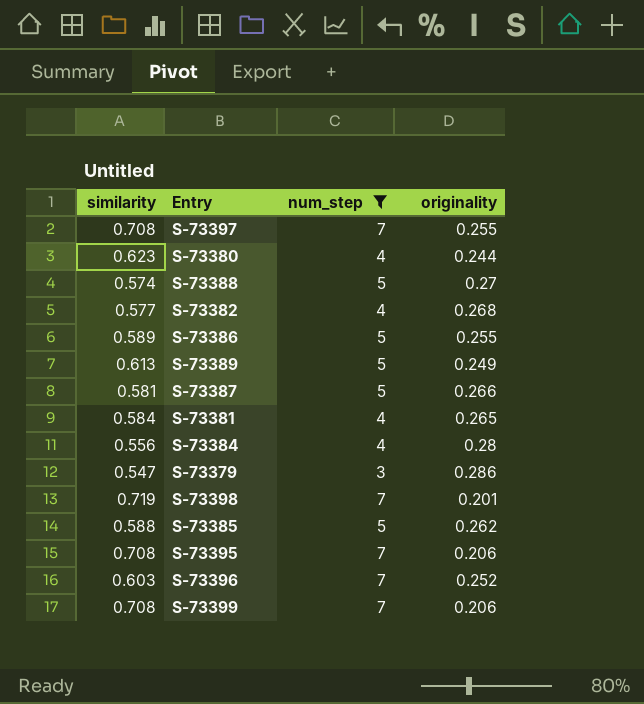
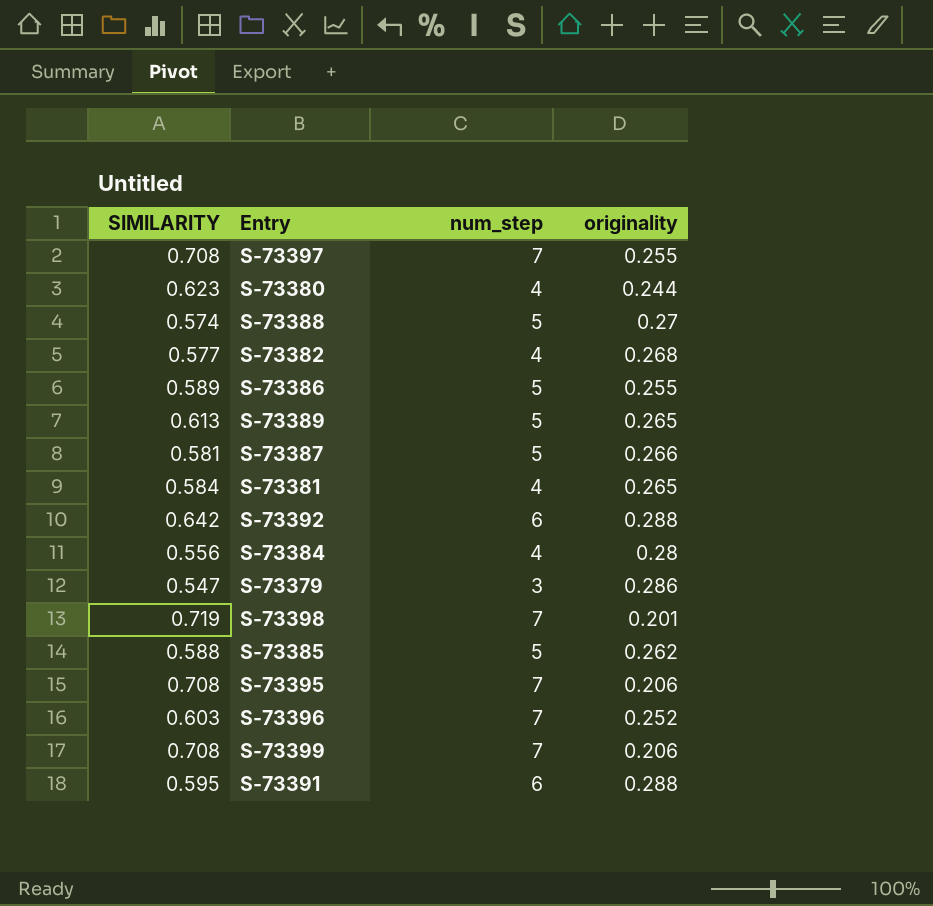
filter: num_step != 6 -> none
column name: similarity -> SIMILARITY
S-73389 | originality: 0.249 -> 0.265

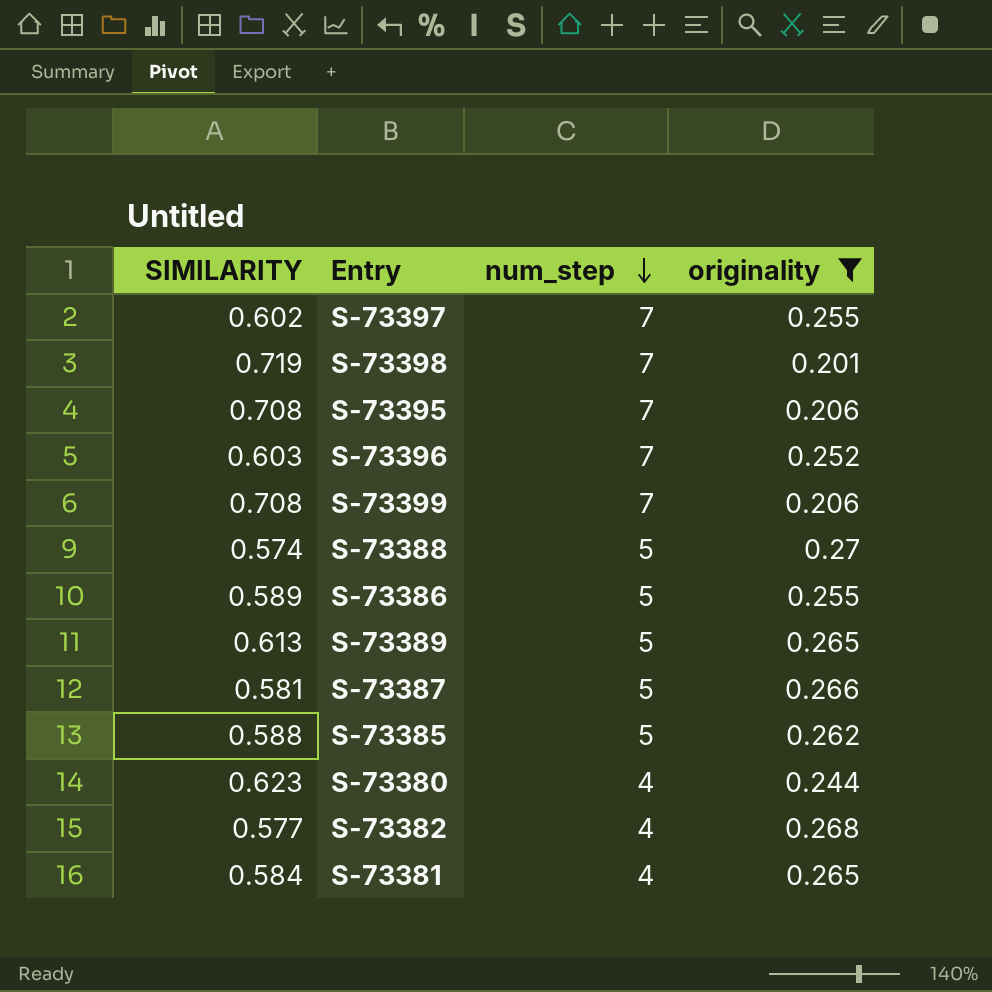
filter: none -> originality <= 0.27
row order: none -> num_step descending
S-73397 | SIMILARITY: 0.708 -> 0.602

